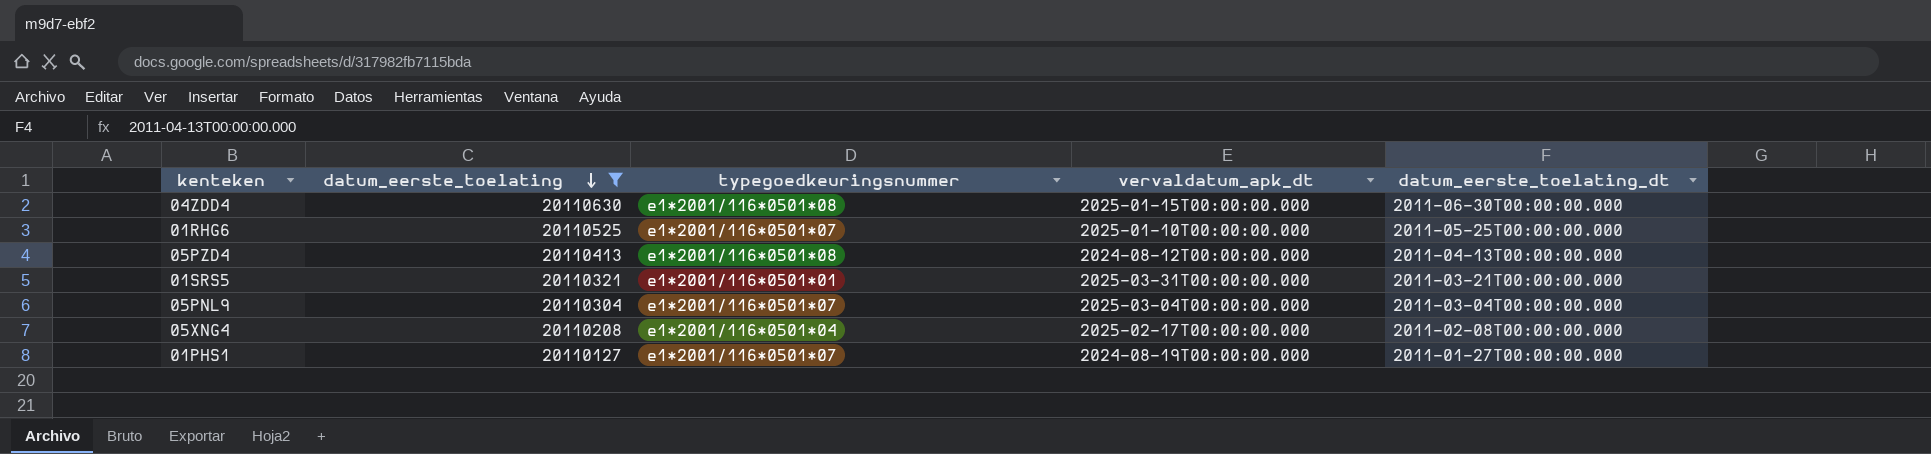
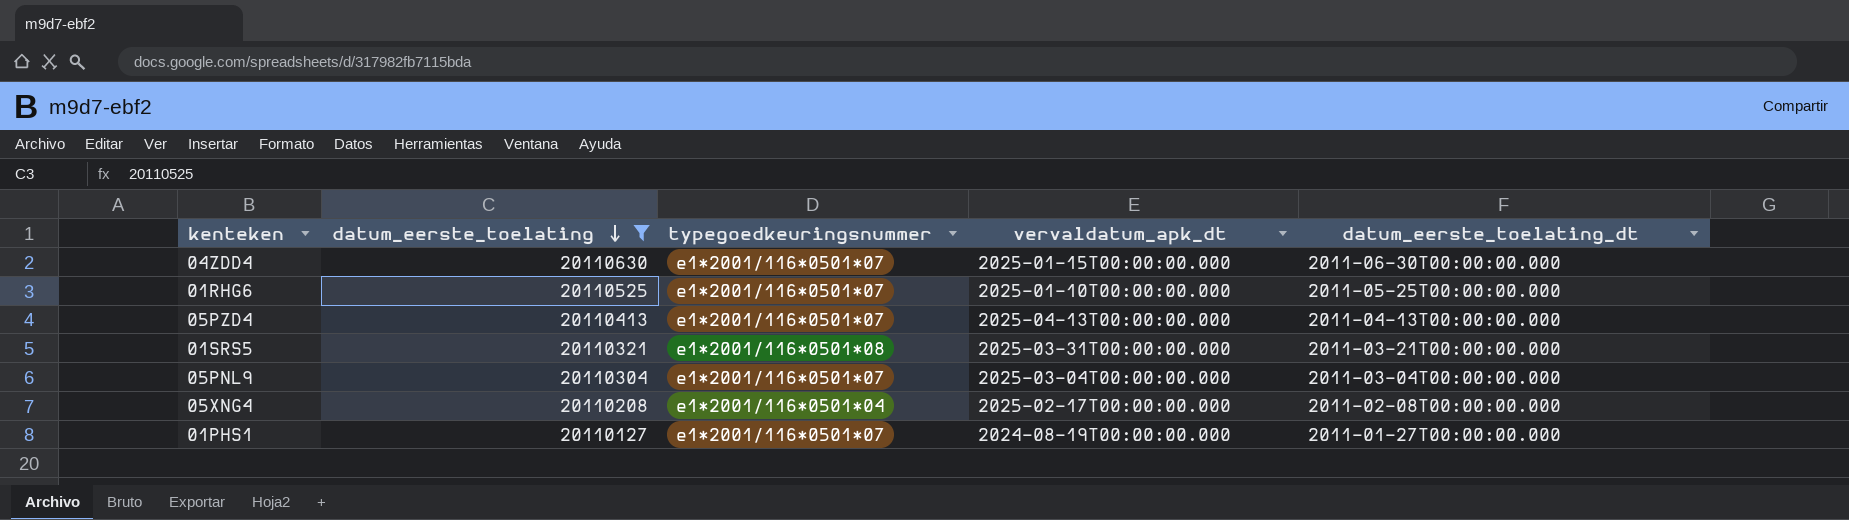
04ZDD4 | typegoedkeuringsnummer: e1*2001/116*0501*08 -> e1*2001/116*0501*07
05PZD4 | typegoedkeuringsnummer: e1*2001/116*0501*08 -> e1*2001/116*0501*07
05PZD4 | vervaldatum_apk_dt: 2024-08-12T00:00:00.000 -> 2025-04-13T00:00:00.000
01SRS5 | typegoedkeuringsnummer: e1*2001/116*0501*01 -> e1*2001/116*0501*08

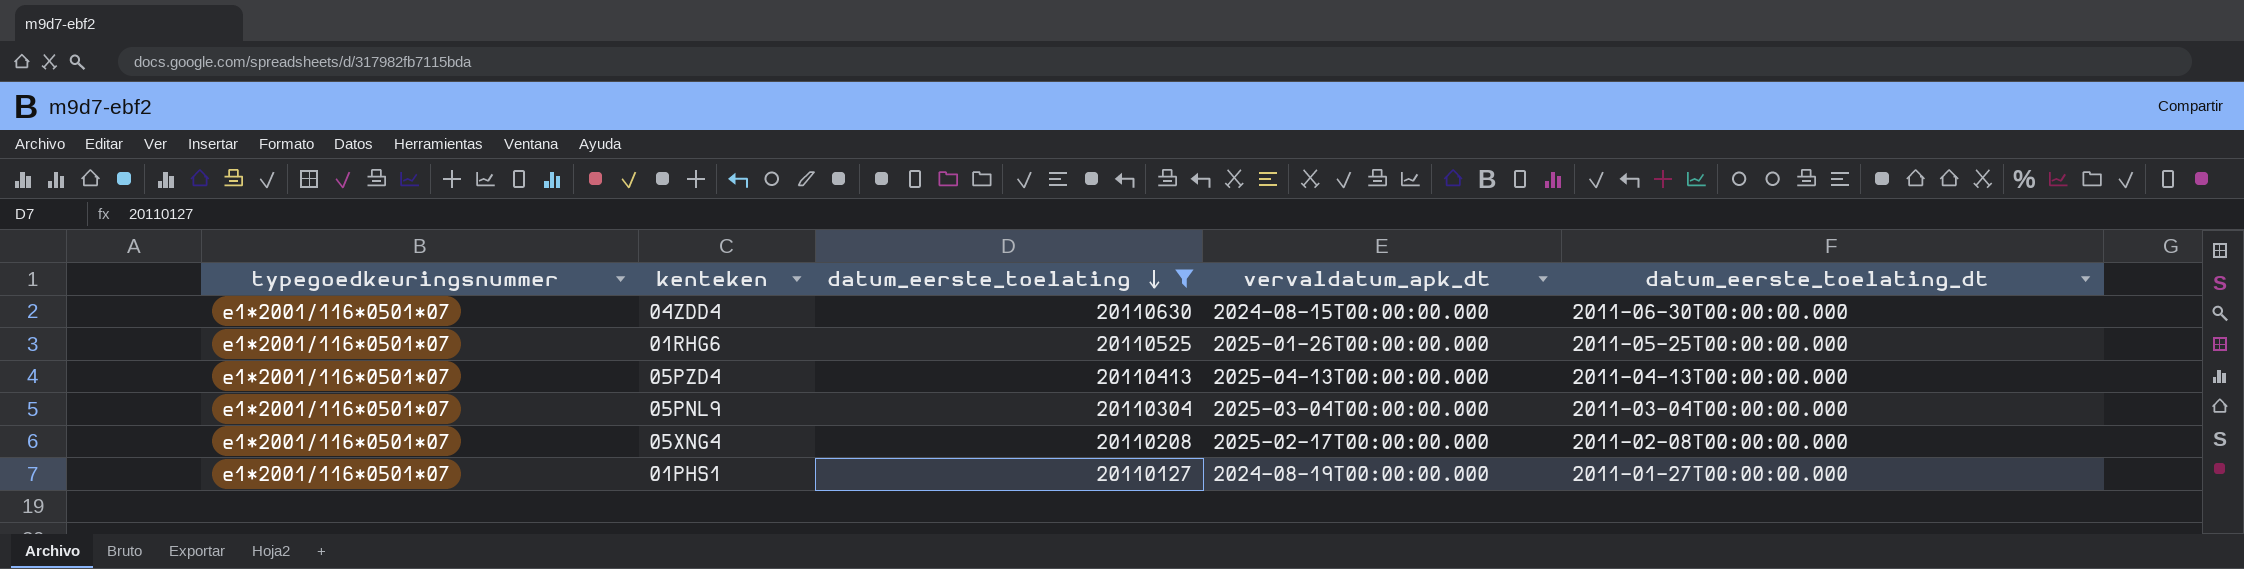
column typegoedkeuringsnummer | position: 3 -> 1
row 01SRS5: 20110321 | e1*2001/116*0501*08 | 2025-03-31T00:00:00.000 | 2011-03-21T00:00:00.000 -> none
04ZDD4 | vervaldatum_apk_dt: 2025-01-15T00:00:00.000 -> 2024-08-15T00:00:00.000
01RHG6 | vervaldatum_apk_dt: 2025-01-10T00:00:00.000 -> 2025-01-26T00:00:00.000
05XNG4 | typegoedkeuringsnummer: e1*2001/116*0501*04 -> e1*2001/116*0501*07

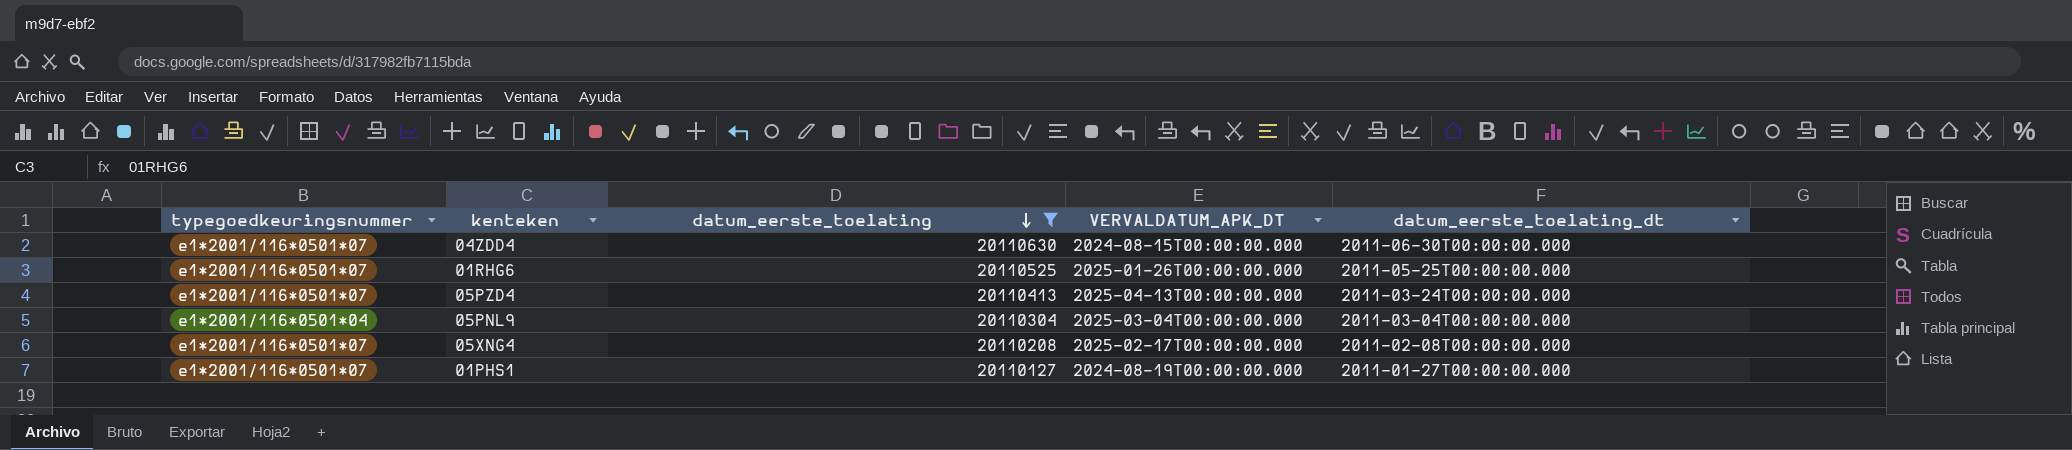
column name: vervaldatum_apk_dt -> VERVALDATUM_APK_DT
05PZD4 | datum_eerste_toelating_dt: 2011-04-13T00:00:00.000 -> 2011-03-24T00:00:00.000
05PNL9 | typegoedkeuringsnummer: e1*2001/116*0501*07 -> e1*2001/116*0501*04

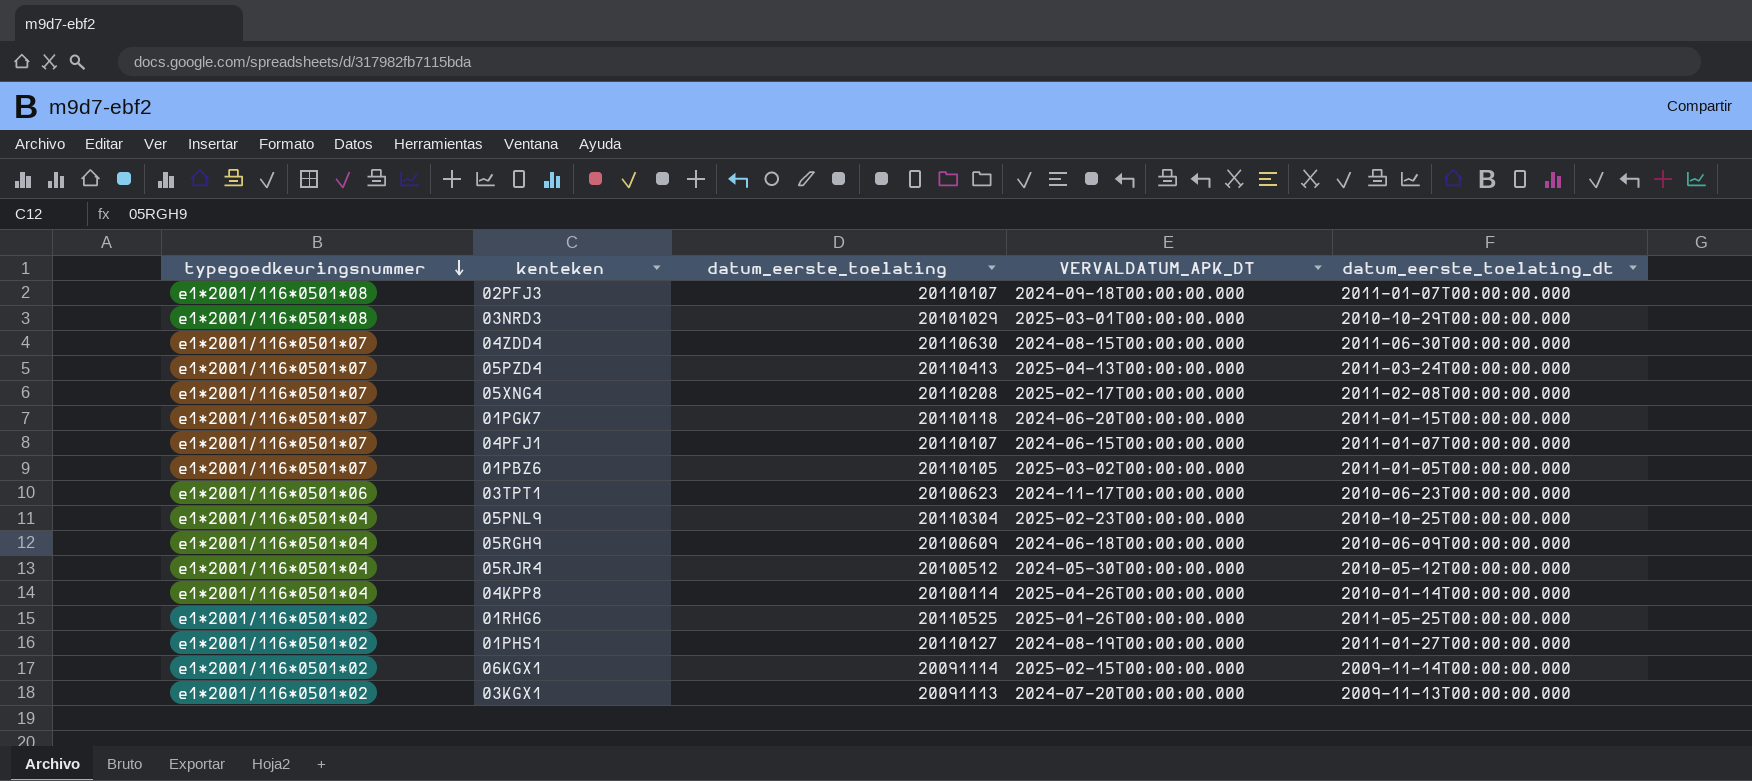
filter: datum_eerste_toelating >= 20110127 -> none
row order: datum_eerste_toelating descending -> typegoedkeuringsnummer descending
05PNL9 | VERVALDATUM_APK_DT: 2025-03-04T00:00:00.000 -> 2025-02-23T00:00:00.000
05PNL9 | datum_eerste_toelating_dt: 2011-03-04T00:00:00.000 -> 2010-10-25T00:00:00.000
01RHG6 | typegoedkeuringsnummer: e1*2001/116*0501*07 -> e1*2001/116*0501*02
01PHS1 | typegoedkeuringsnummer: e1*2001/116*0501*07 -> e1*2001/116*0501*02

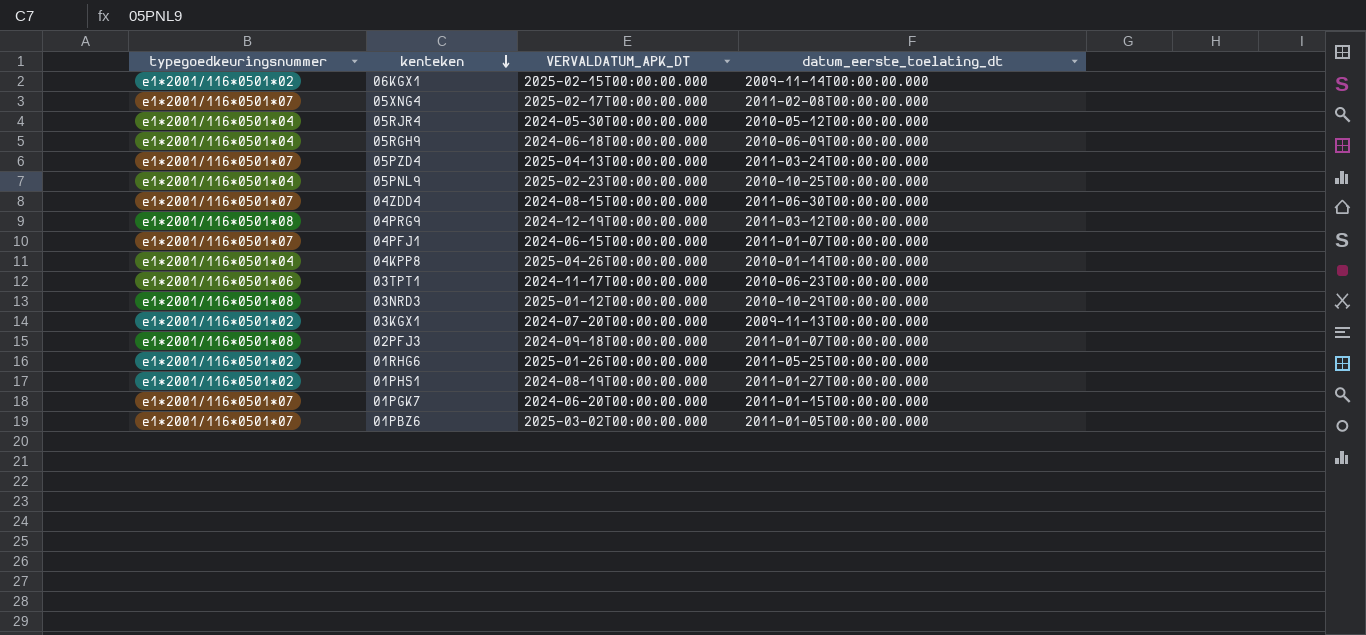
row order: typegoedkeuringsnummer descending -> kenteken descending
column datum_eerste_toelating | position: 3 -> none
row 04PRG9: none -> e1*2001/116*0501*08 | 2024-12-19T00:00:00.000 | 2011-03-12T00:00:00.000
03NRD3 | VERVALDATUM_APK_DT: 2025-03-01T00:00:00.000 -> 2025-01-12T00:00:00.000

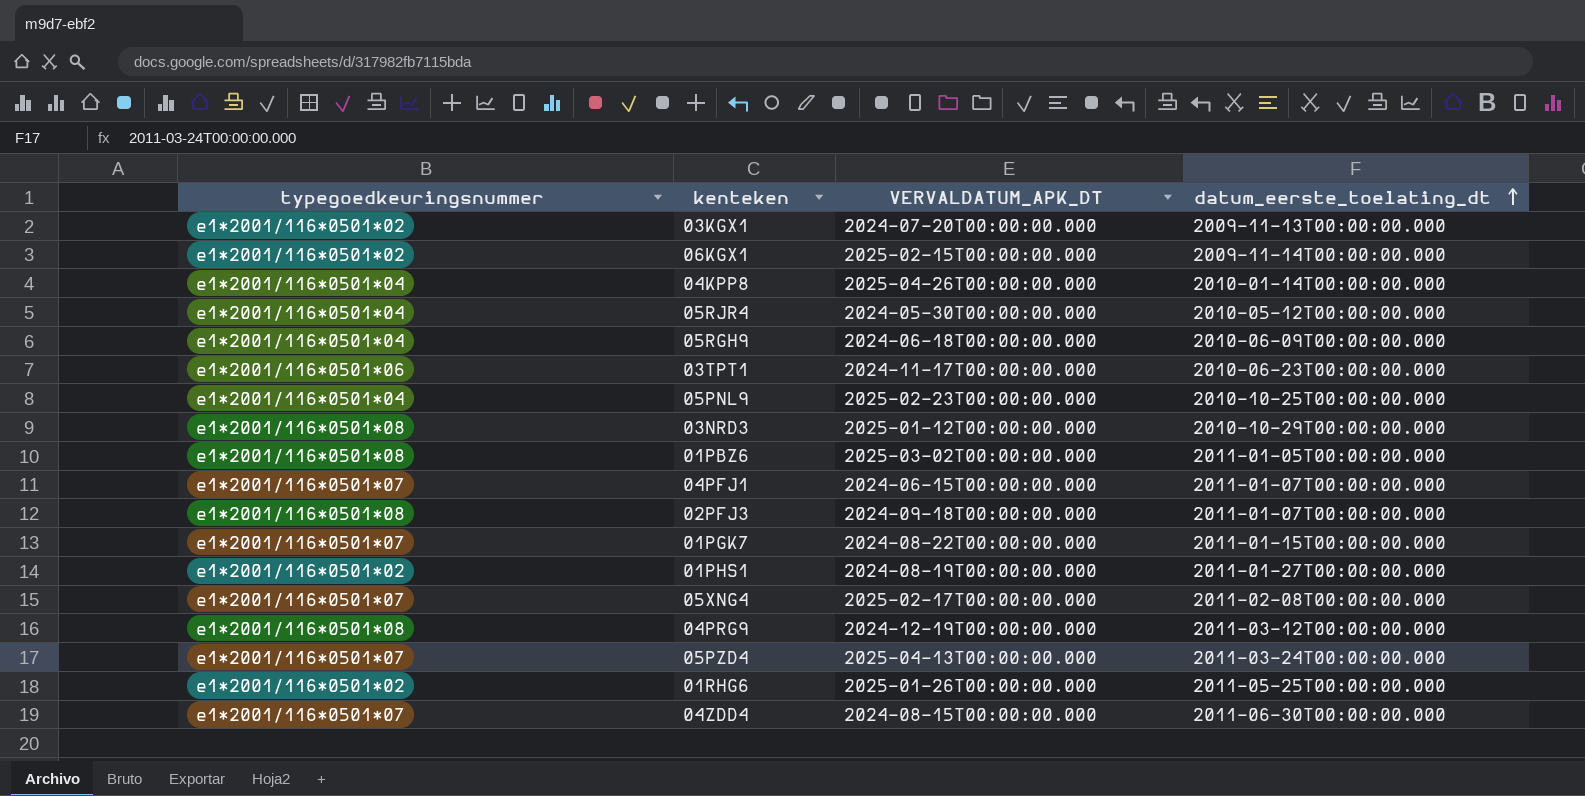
row order: kenteken descending -> datum_eerste_toelating_dt ascending
01PBZ6 | typegoedkeuringsnummer: e1*2001/116*0501*07 -> e1*2001/116*0501*08
01PGK7 | VERVALDATUM_APK_DT: 2024-06-20T00:00:00.000 -> 2024-08-22T00:00:00.000

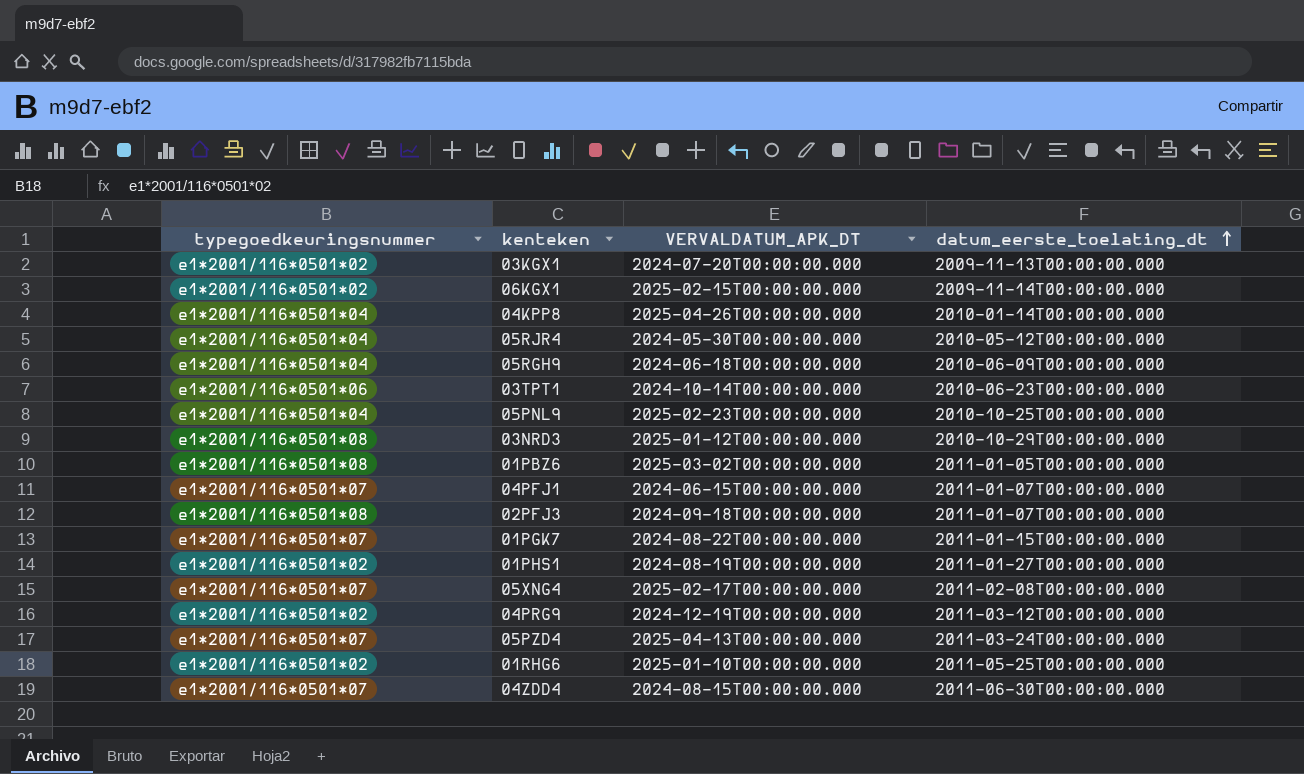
03TPT1 | VERVALDATUM_APK_DT: 2024-11-17T00:00:00.000 -> 2024-10-14T00:00:00.000
04PRG9 | typegoedkeuringsnummer: e1*2001/116*0501*08 -> e1*2001/116*0501*02
01RHG6 | VERVALDATUM_APK_DT: 2025-01-26T00:00:00.000 -> 2025-01-10T00:00:00.000

